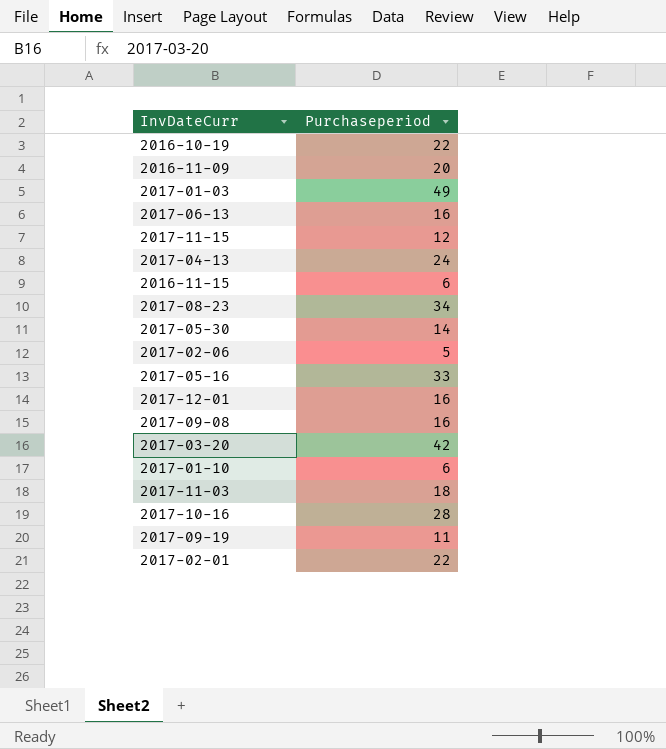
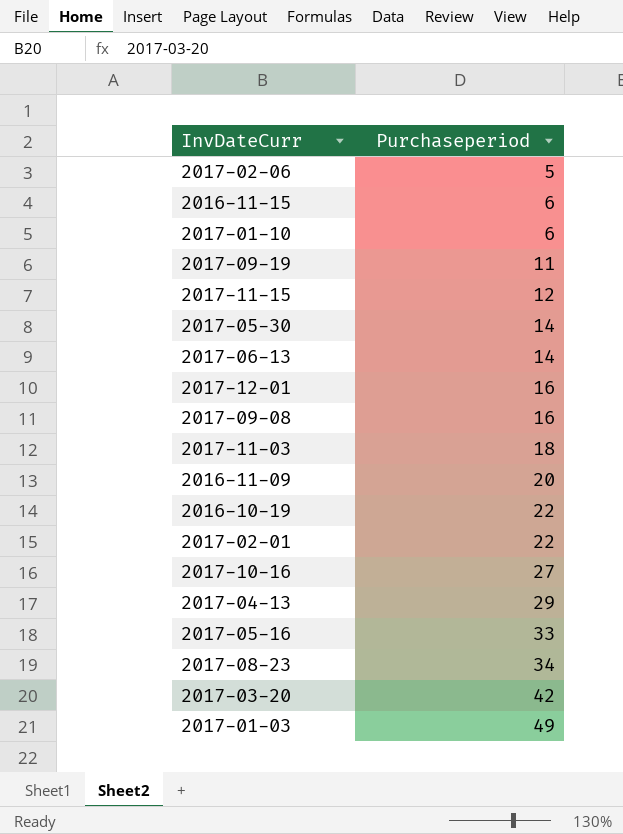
row order: none -> Purchaseperiod ascending
2017-06-13 | Purchaseperiod: 16 -> 14
2017-10-16 | Purchaseperiod: 28 -> 27
2017-04-13 | Purchaseperiod: 24 -> 29

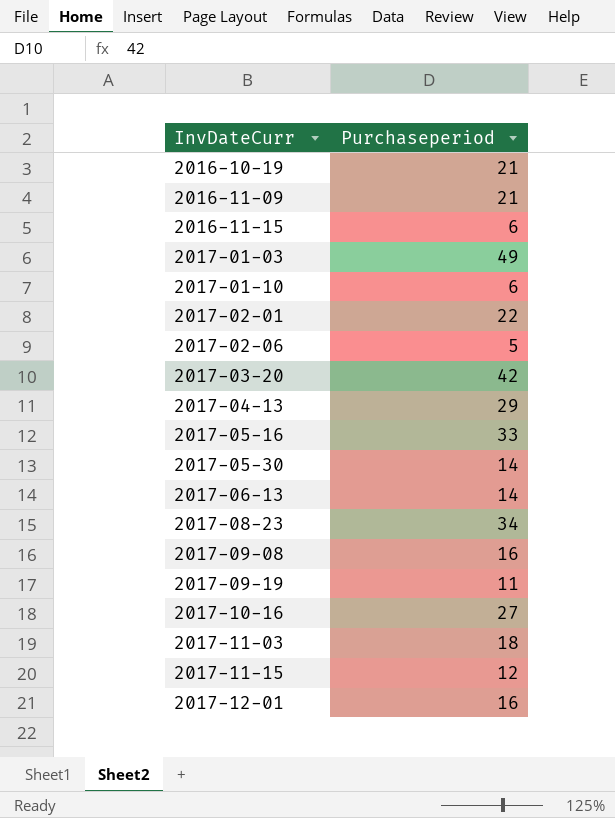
row order: Purchaseperiod ascending -> InvDateCurr ascending
2016-10-19 | Purchaseperiod: 22 -> 21
2016-11-09 | Purchaseperiod: 20 -> 21

